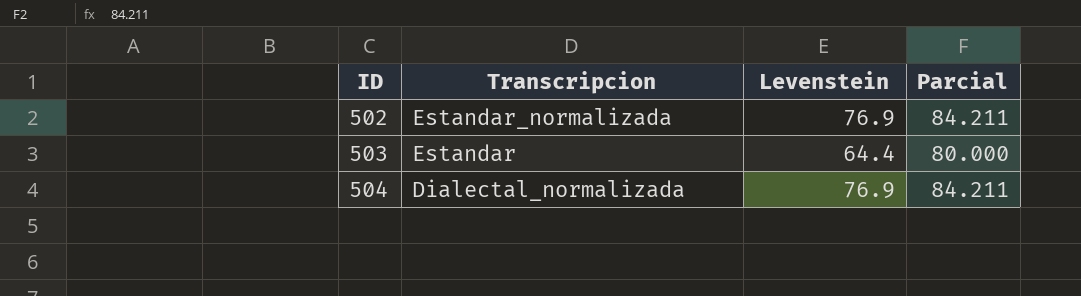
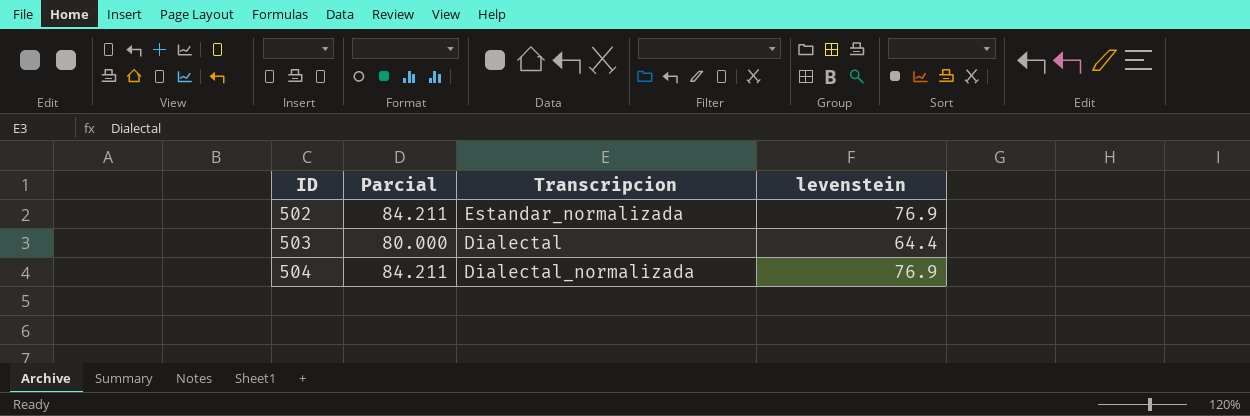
column Parcial | position: 4 -> 2
column name: Levenstein -> levenstein
503 | Transcripcion: Estandar -> Dialectal

